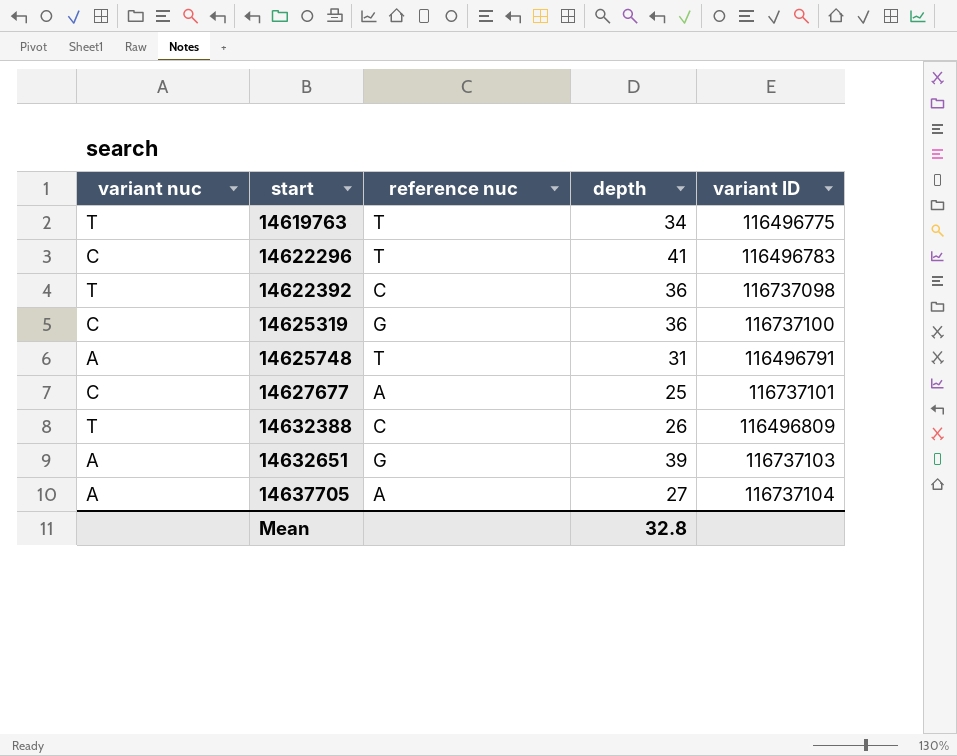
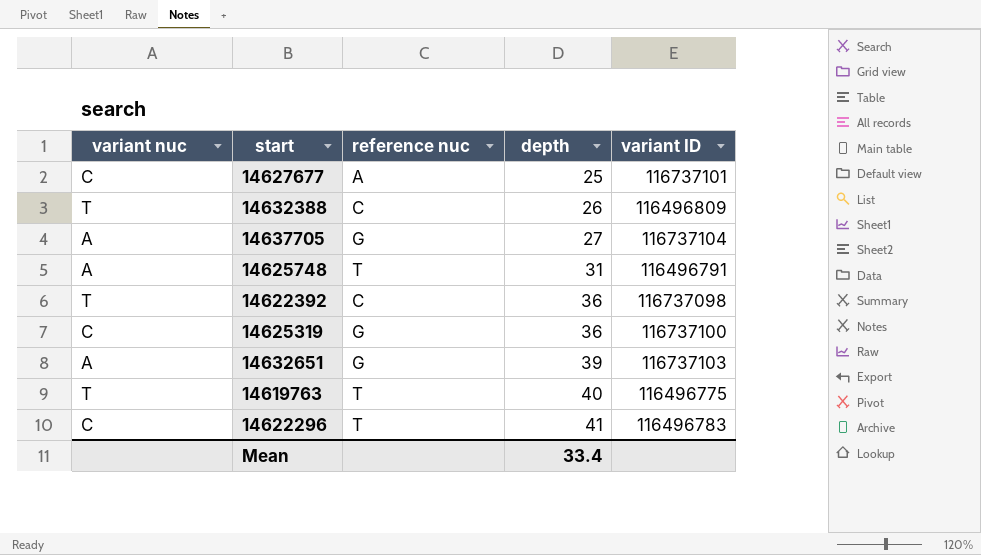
row order: start ascending -> depth ascending
14637705 | reference nuc: A -> G
14619763 | depth: 34 -> 40
Mean | depth: 32.8 -> 33.4

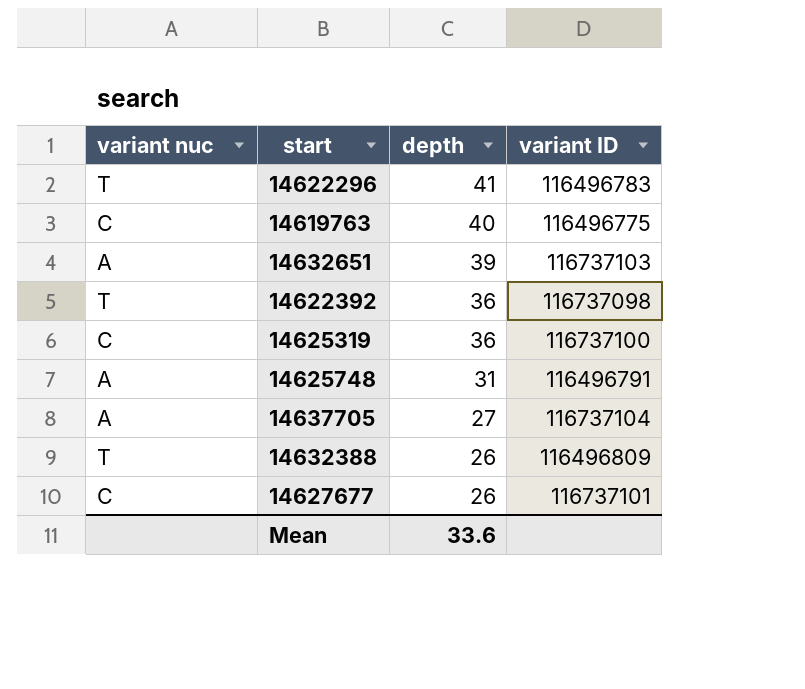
row order: depth ascending -> depth descending
column reference nuc | position: 3 -> none
14622296 | variant nuc: C -> T
14619763 | variant nuc: T -> C
14627677 | depth: 25 -> 26
Mean | depth: 33.4 -> 33.6

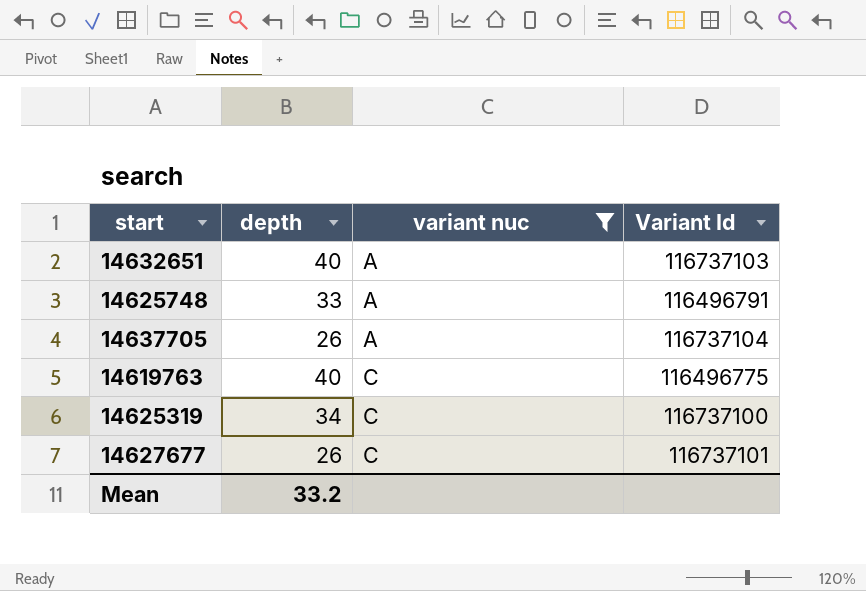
filter: none -> variant nuc != T
row order: depth descending -> variant nuc ascending
column variant nuc | position: 1 -> 3
column name: variant ID -> Variant Id
14632651 | depth: 39 -> 40
14625748 | depth: 31 -> 33
14637705 | depth: 27 -> 26
14625319 | depth: 36 -> 34
Mean | depth: 33.6 -> 33.2

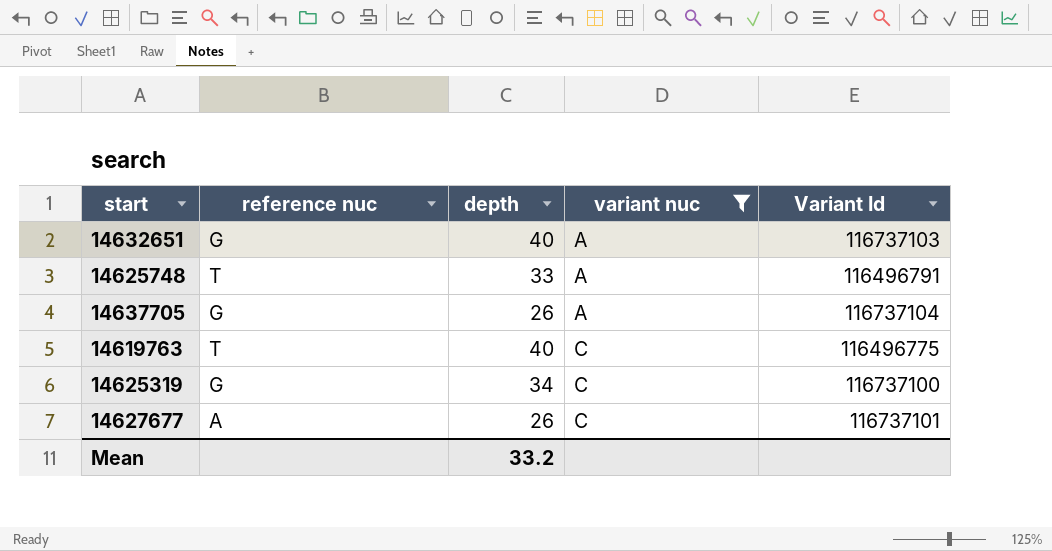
column reference nuc | position: none -> 2

